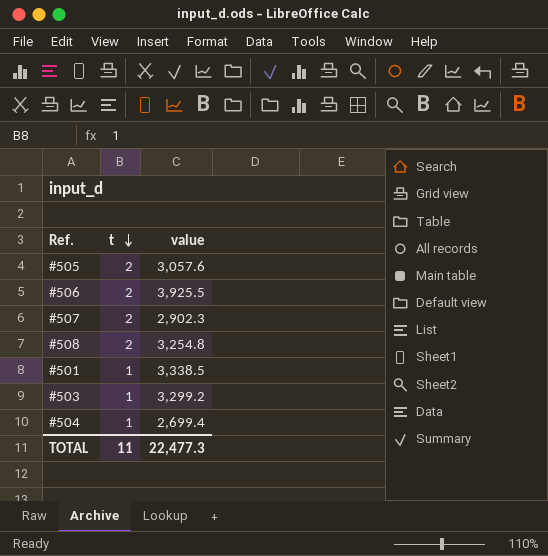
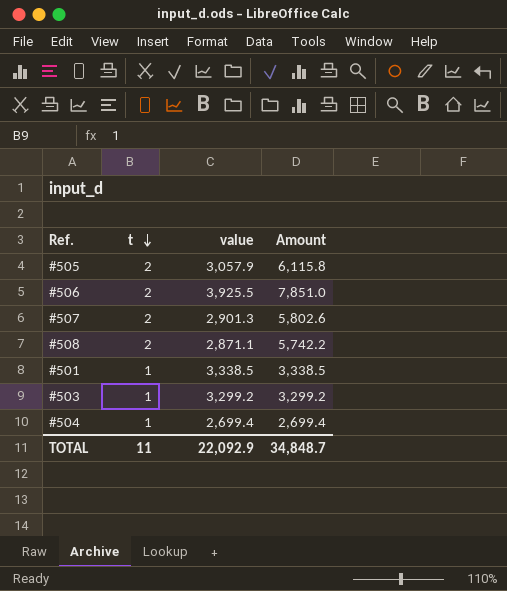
column Amount | formula: none -> [t] * [value]
#505 | value: 3,057.6 -> 3,057.9
#507 | value: 2,902.3 -> 2,901.3
#508 | value: 3,254.8 -> 2,871.1
TOTAL | value: 22,477.3 -> 22,092.9

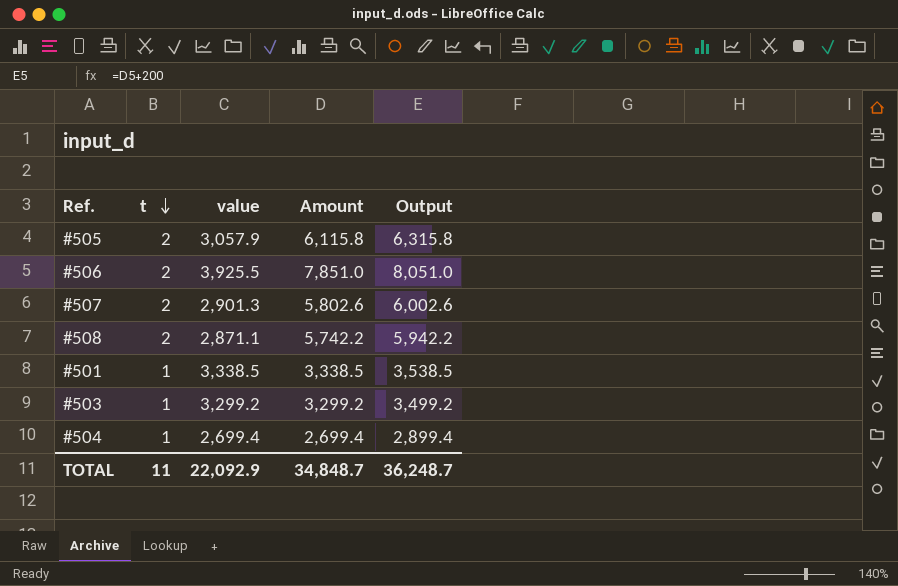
column Output | formula: none -> [Amount] + 200

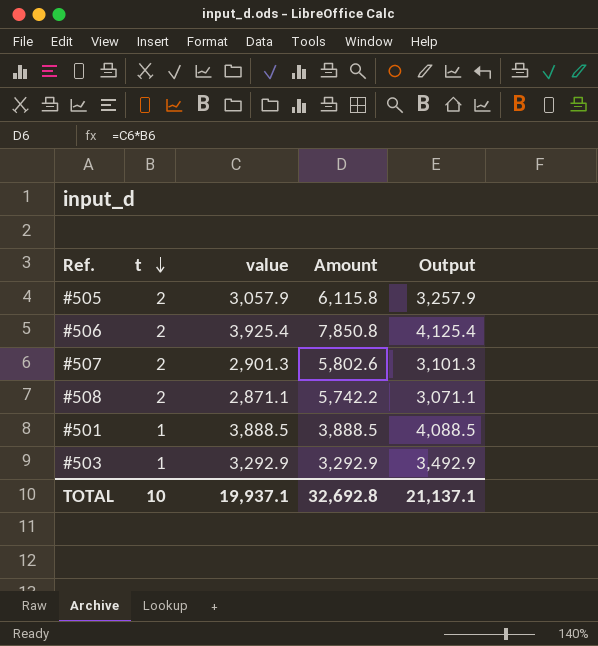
column Output | formula: [Amount] + 200 -> [value] + 200
row #504: 1 | 2,699.4 | 2,699.4 | 2,899.4 -> none
#506 | value: 3,925.5 -> 3,925.4
#506 | Amount: 7,851.0 -> 7,850.8
#501 | value: 3,338.5 -> 3,888.5
#501 | Amount: 3,338.5 -> 3,888.5
#503 | value: 3,299.2 -> 3,292.9
#503 | Amount: 3,299.2 -> 3,292.9
TOTAL | t: 11 -> 10
TOTAL | value: 22,092.9 -> 19,937.1
TOTAL | Amount: 34,848.7 -> 32,692.8
TOTAL | Output: 36,248.7 -> 21,137.1

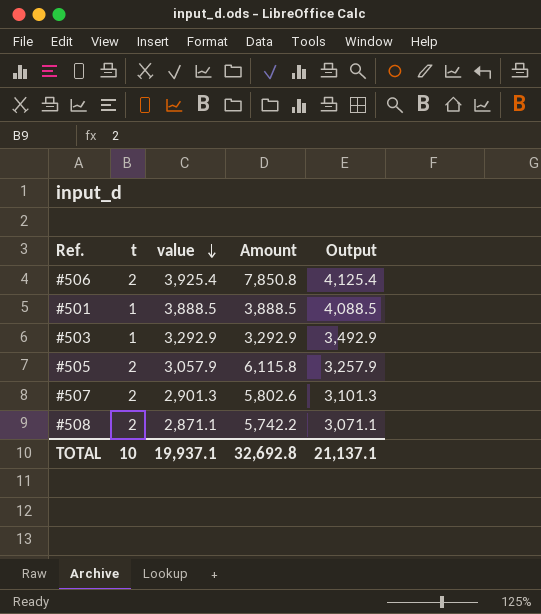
row order: t descending -> value descending

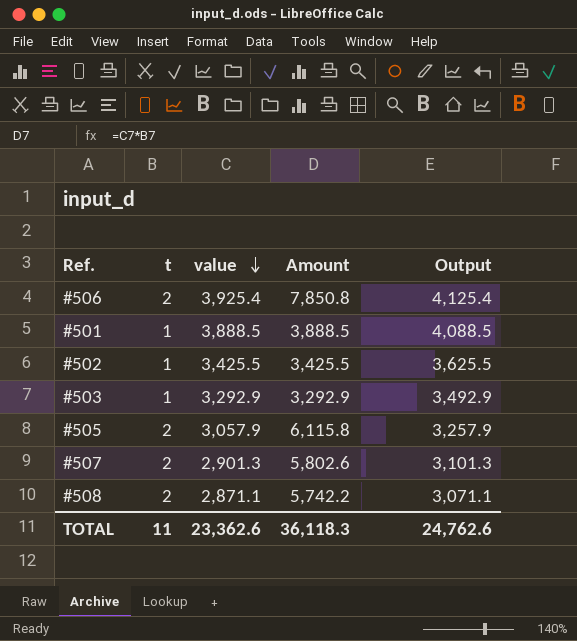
row #502: none -> 1 | 3,425.5 | 3,425.5 | 3,625.5
TOTAL | t: 10 -> 11
TOTAL | value: 19,937.1 -> 23,362.6
TOTAL | Amount: 32,692.8 -> 36,118.3
TOTAL | Output: 21,137.1 -> 24,762.6

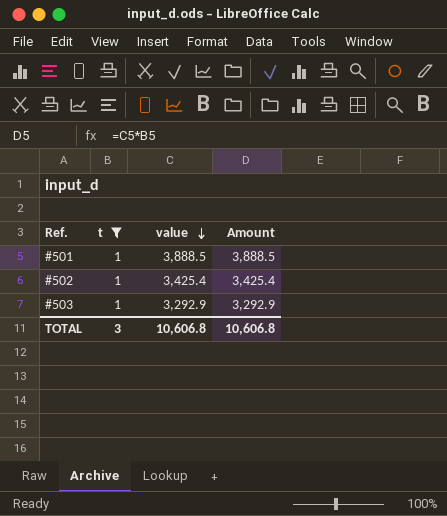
filter: none -> t = 1
column Output | formula: [value] + 200 -> none
#502 | value: 3,425.5 -> 3,425.4
#502 | Amount: 3,425.5 -> 3,425.4
TOTAL | t: 11 -> 3
TOTAL | value: 23,362.6 -> 10,606.8
TOTAL | Amount: 36,118.3 -> 10,606.8

